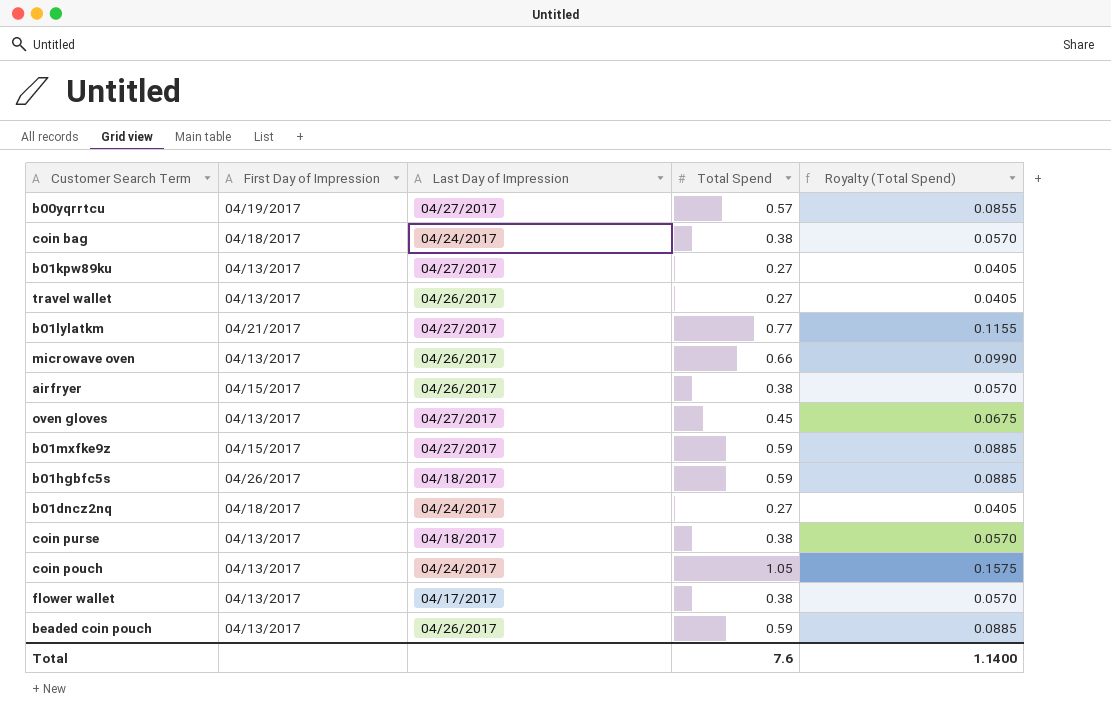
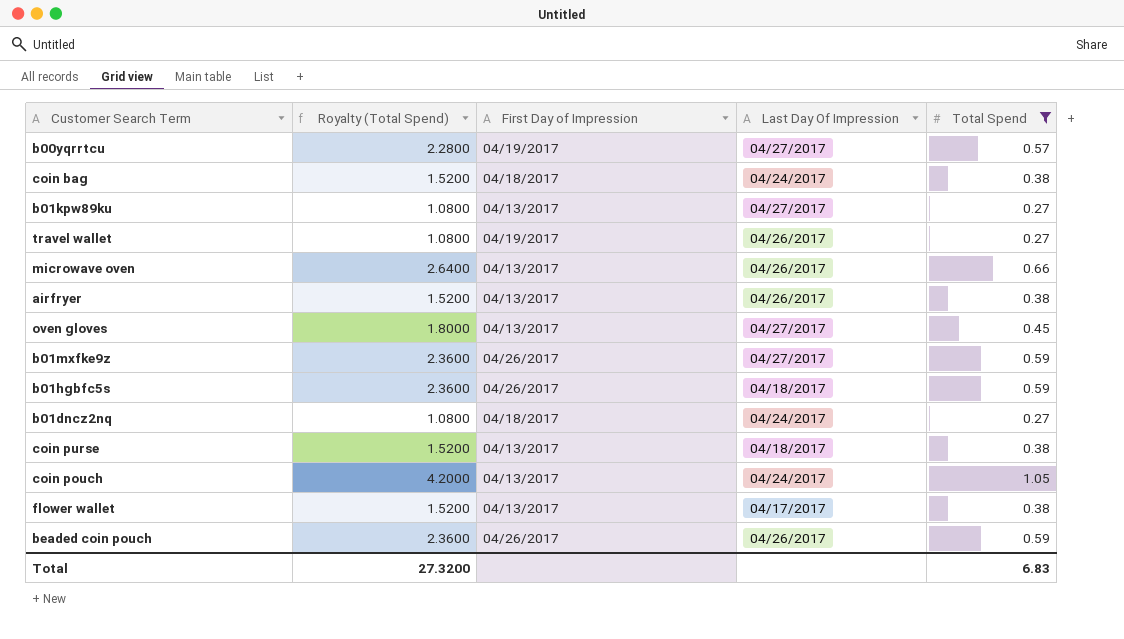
filter: none -> Total Spend != 0.77
column Royalty (Total Spend) | formula: [Total Spend] * 0.15 -> [Total Spend] * 4
column Royalty (Total Spend) | position: 5 -> 2
column name: Last Day of Impression -> Last Day Of Impression
travel wallet | First Day of Impression: 04/13/2017 -> 04/19/2017
airfryer | First Day of Impression: 04/15/2017 -> 04/13/2017
b01mxfke9z | First Day of Impression: 04/15/2017 -> 04/26/2017
beaded coin pouch | First Day of Impression: 04/13/2017 -> 04/26/2017
Total | Royalty (Total Spend): 1.1400 -> 27.3200
Total | Total Spend: 7.6 -> 6.83

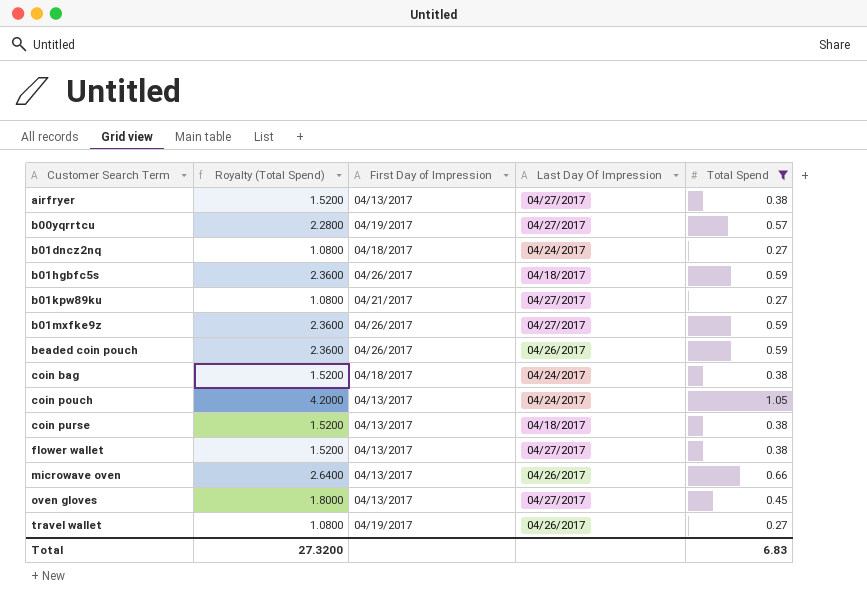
row order: none -> Customer Search Term ascending
airfryer | Last Day Of Impression: 04/26/2017 -> 04/27/2017
b01kpw89ku | First Day of Impression: 04/13/2017 -> 04/21/2017
flower wallet | Last Day Of Impression: 04/17/2017 -> 04/27/2017

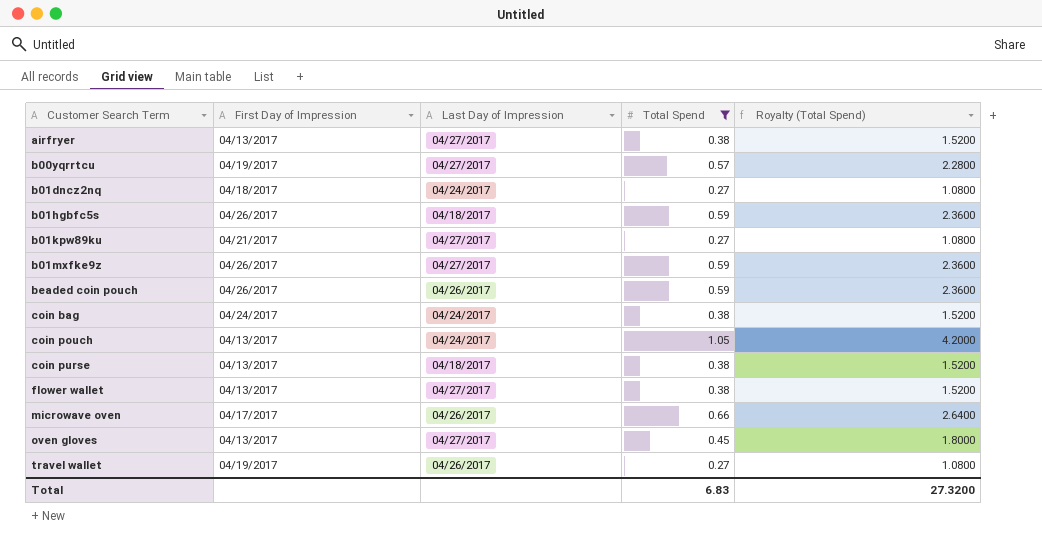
column name: Last Day Of Impression -> Last Day of Impression
column Royalty (Total Spend) | position: 2 -> 5
coin bag | First Day of Impression: 04/18/2017 -> 04/24/2017
microwave oven | First Day of Impression: 04/13/2017 -> 04/17/2017

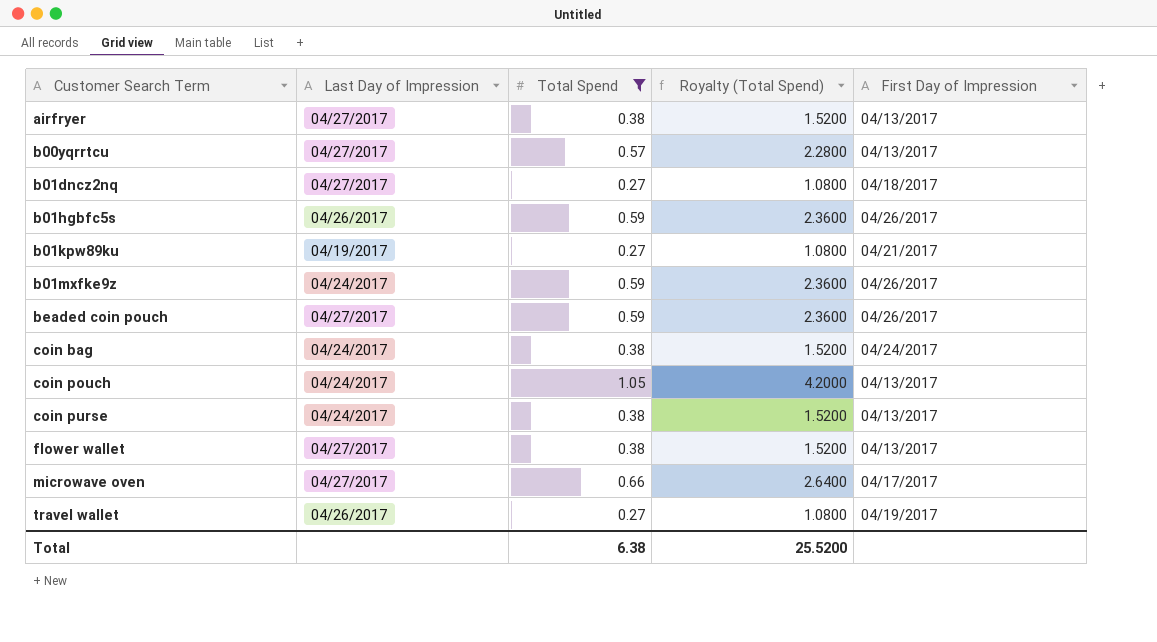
column First Day of Impression | position: 2 -> 5
row oven gloves: 04/13/2017 | 04/27/2017 | 0.45 | 1.8000 -> none
b00yqrrtcu | First Day of Impression: 04/19/2017 -> 04/13/2017
b01dncz2nq | Last Day of Impression: 04/24/2017 -> 04/27/2017
b01hgbfc5s | Last Day of Impression: 04/18/2017 -> 04/26/2017
b01kpw89ku | Last Day of Impression: 04/27/2017 -> 04/19/2017
b01mxfke9z | Last Day of Impression: 04/27/2017 -> 04/24/2017
beaded coin pouch | Last Day of Impression: 04/26/2017 -> 04/27/2017
coin purse | Last Day of Impression: 04/18/2017 -> 04/24/2017
microwave oven | Last Day of Impression: 04/26/2017 -> 04/27/2017
Total | Total Spend: 6.83 -> 6.38
Total | Royalty (Total Spend): 27.3200 -> 25.5200

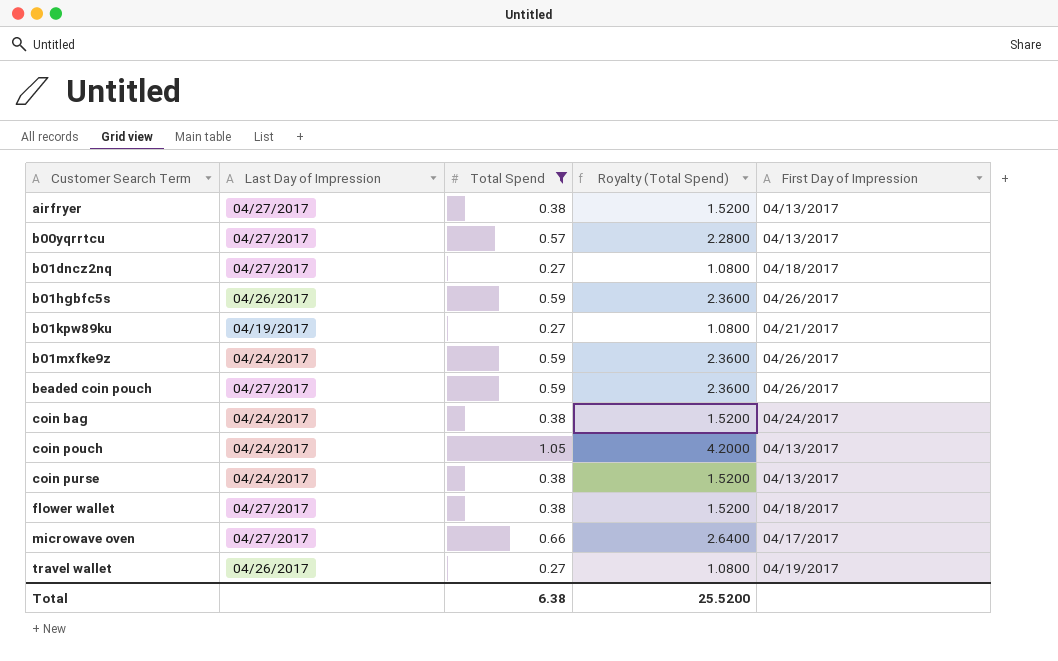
flower wallet | First Day of Impression: 04/13/2017 -> 04/18/2017

